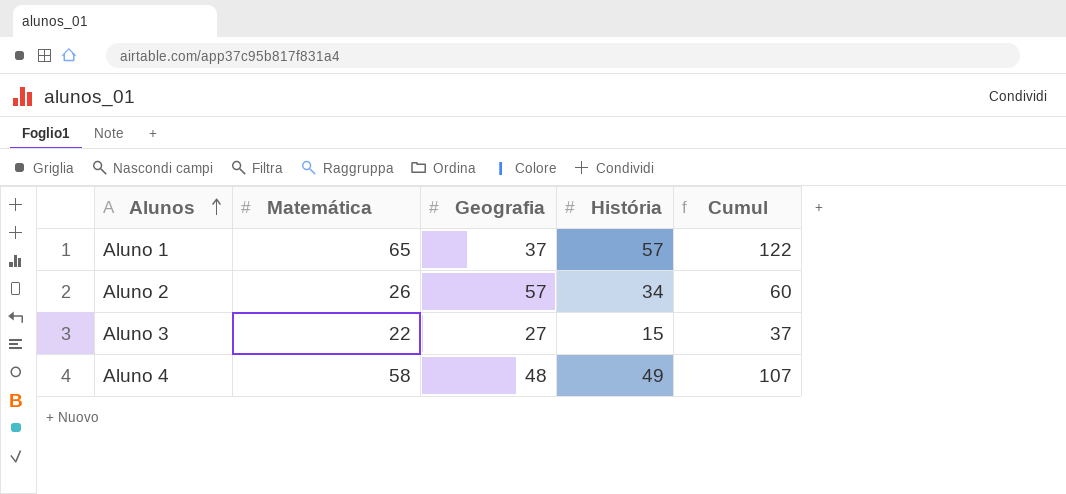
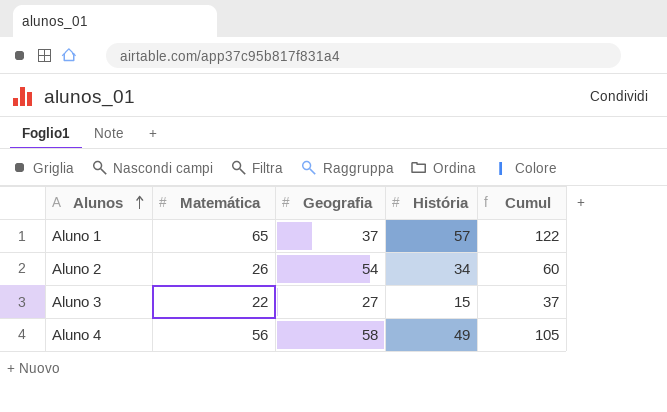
Aluno 2 | Geografia: 57 -> 54
Aluno 4 | Matemática: 58 -> 56
Aluno 4 | Geografia: 48 -> 58
Aluno 4 | Cumul: 107 -> 105

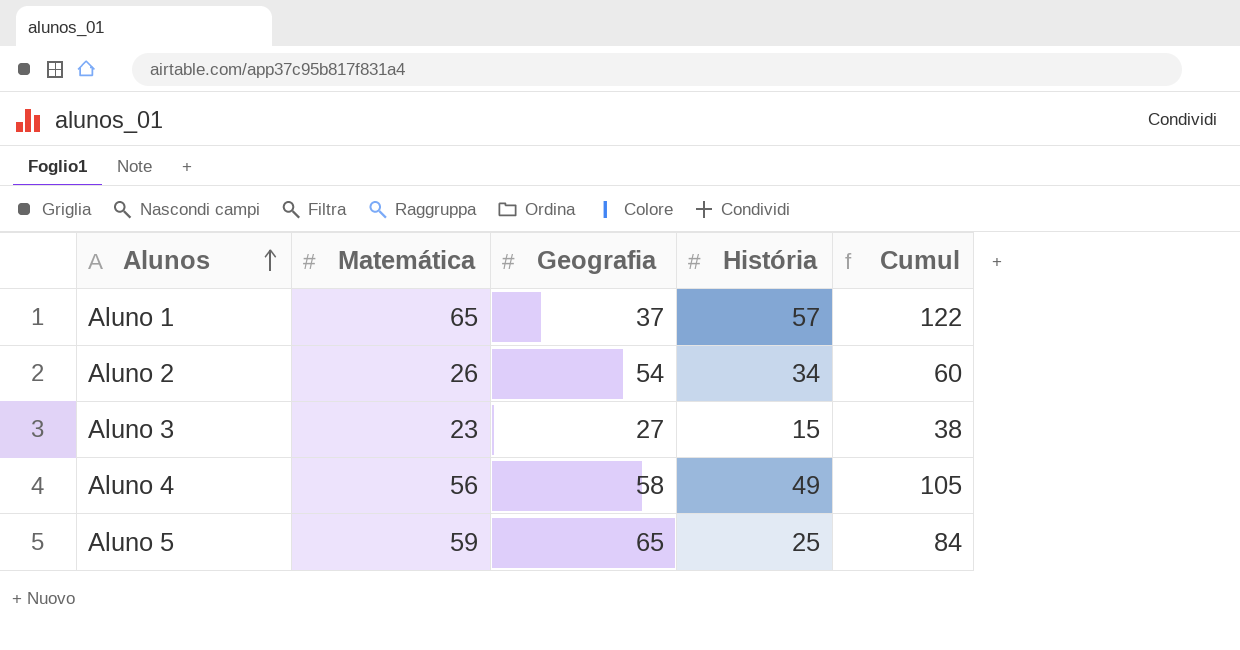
Aluno 3 | Matemática: 22 -> 23
Aluno 3 | Cumul: 37 -> 38
row Aluno 5: none -> 59 | 65 | 25 | 84

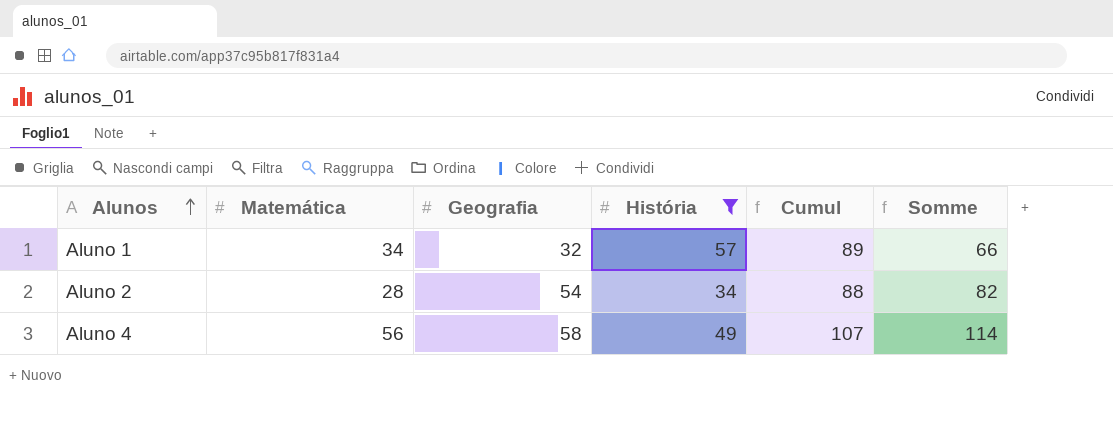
filter: none -> História >= 34
column Cumul | formula: [Matemática] + [História] -> [Geografia] + [História]
column Somme | formula: none -> [Matemática] + [Geografia]
Aluno 1 | Matemática: 65 -> 34
Aluno 1 | Geografia: 37 -> 32
Aluno 2 | Matemática: 26 -> 28

